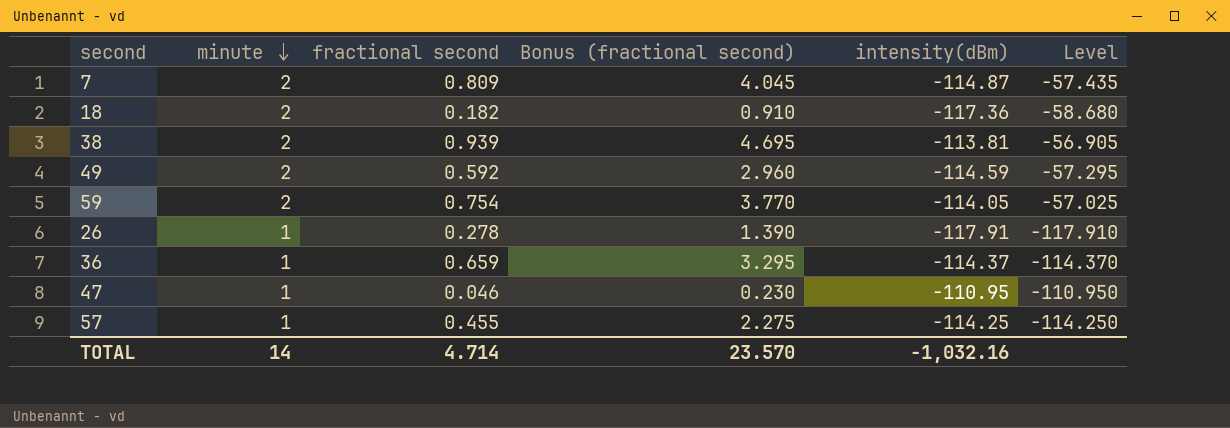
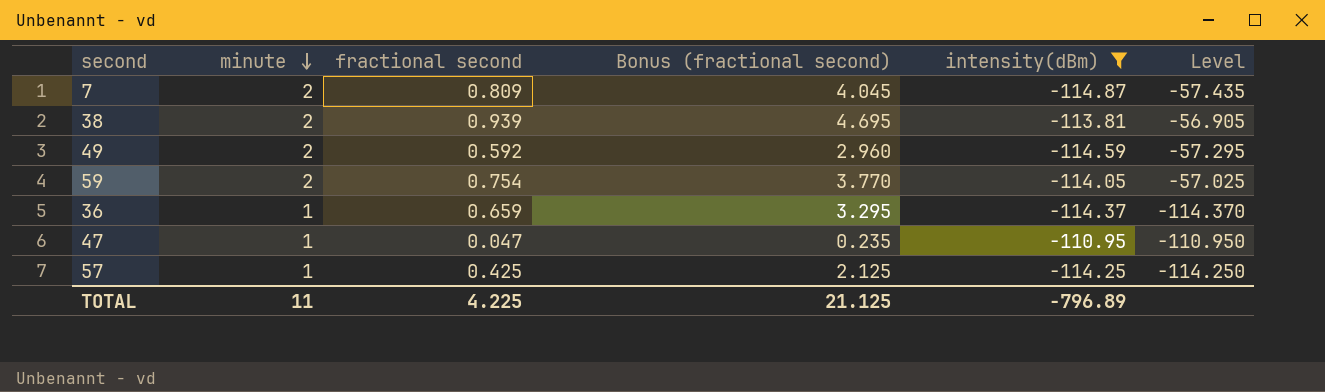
filter: none -> intensity(dBm) >= -114.87
47 | fractional second: 0.046 -> 0.047
47 | Bonus (fractional second): 0.230 -> 0.235
57 | fractional second: 0.455 -> 0.425
57 | Bonus (fractional second): 2.275 -> 2.125
TOTAL | minute: 14 -> 11
TOTAL | fractional second: 4.714 -> 4.225
TOTAL | Bonus (fractional second): 23.570 -> 21.125
TOTAL | intensity(dBm): -1,032.16 -> -796.89

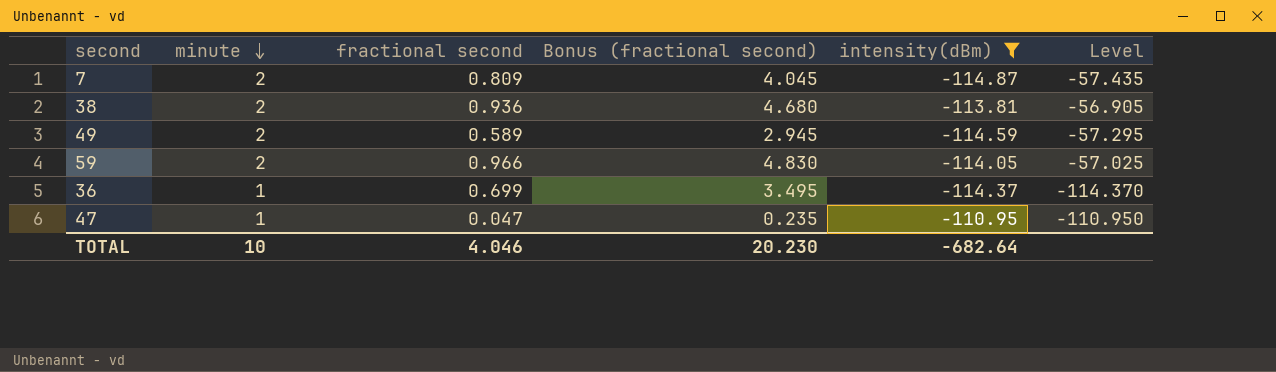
row 57: 1 | 0.425 | 2.125 | -114.25 | -114.250 -> none
38 | fractional second: 0.939 -> 0.936
38 | Bonus (fractional second): 4.695 -> 4.680
49 | fractional second: 0.592 -> 0.589
49 | Bonus (fractional second): 2.960 -> 2.945
59 | fractional second: 0.754 -> 0.966
59 | Bonus (fractional second): 3.770 -> 4.830
36 | fractional second: 0.659 -> 0.699
36 | Bonus (fractional second): 3.295 -> 3.495
TOTAL | minute: 11 -> 10
TOTAL | fractional second: 4.225 -> 4.046
TOTAL | Bonus (fractional second): 21.125 -> 20.230
TOTAL | intensity(dBm): -796.89 -> -682.64

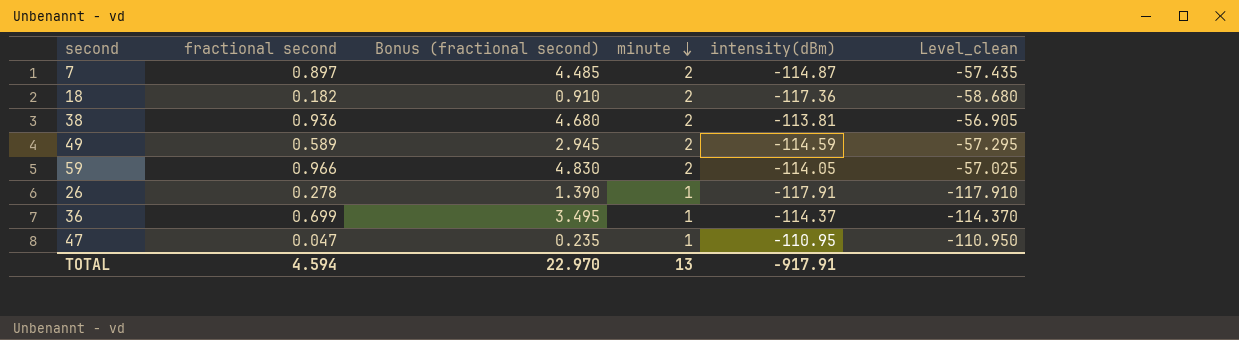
filter: intensity(dBm) >= -114.87 -> none
column minute | position: 2 -> 4
column name: Level -> Level_clean
7 | fractional second: 0.809 -> 0.897
7 | Bonus (fractional second): 4.045 -> 4.485
TOTAL | fractional second: 4.046 -> 4.594
TOTAL | Bonus (fractional second): 20.230 -> 22.970
TOTAL | minute: 10 -> 13
TOTAL | intensity(dBm): -682.64 -> -917.91

